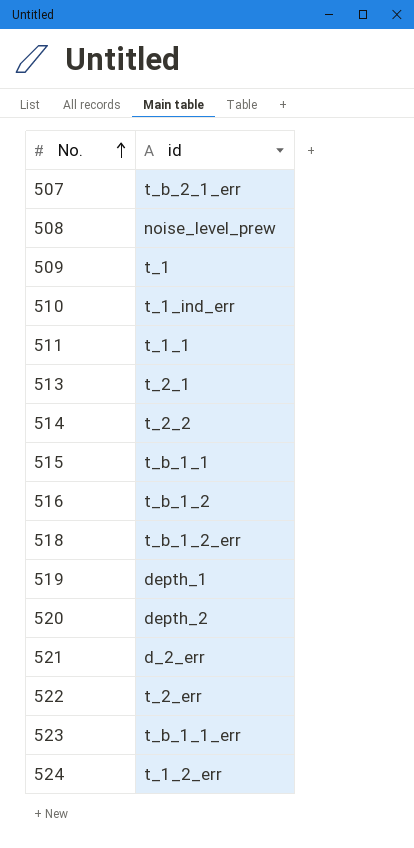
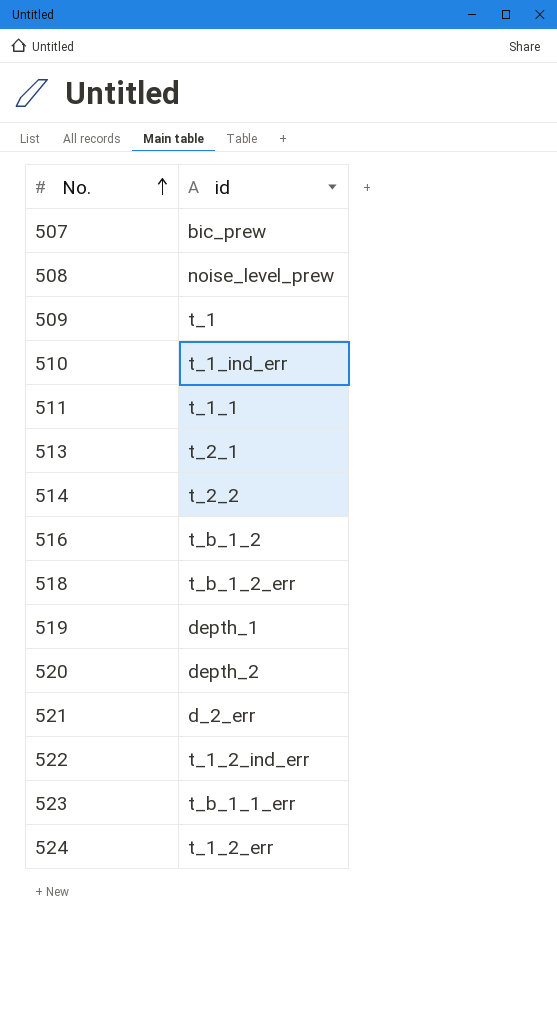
row 515: t_b_1_1 -> none
507 | id: t_b_2_1_err -> bic_prew
522 | id: t_2_err -> t_1_2_ind_err

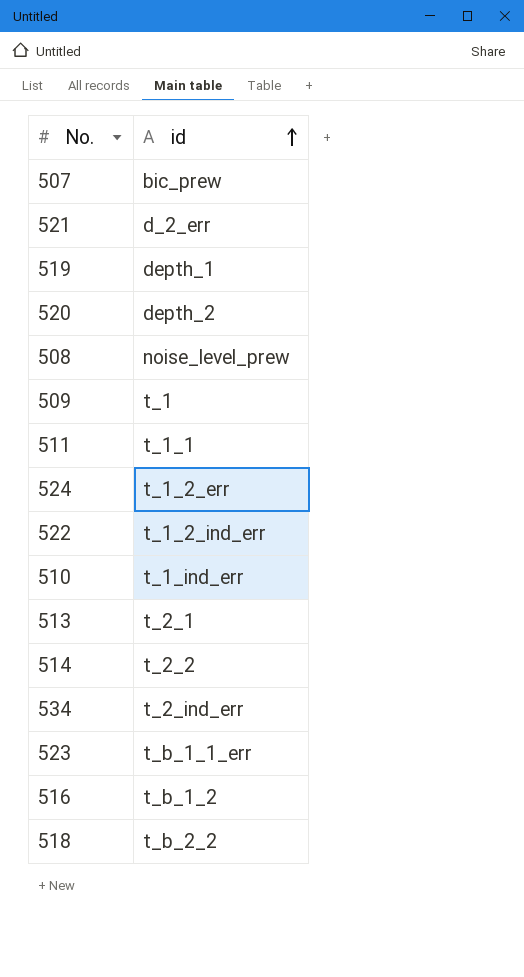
row order: No. ascending -> id ascending
row 534: none -> t_2_ind_err
518 | id: t_b_1_2_err -> t_b_2_2

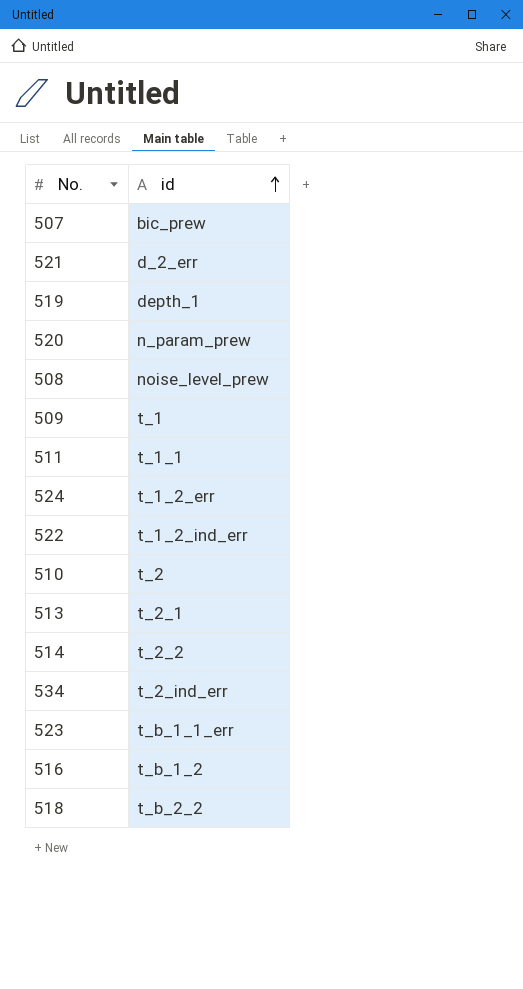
520 | id: depth_2 -> n_param_prew
510 | id: t_1_ind_err -> t_2

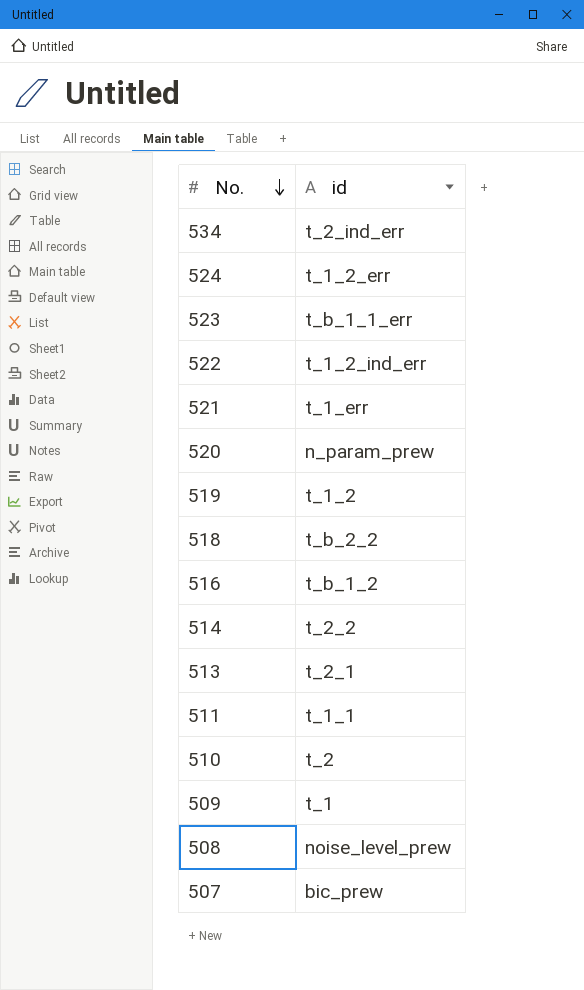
row order: id ascending -> No. descending
521 | id: d_2_err -> t_1_err
519 | id: depth_1 -> t_1_2

